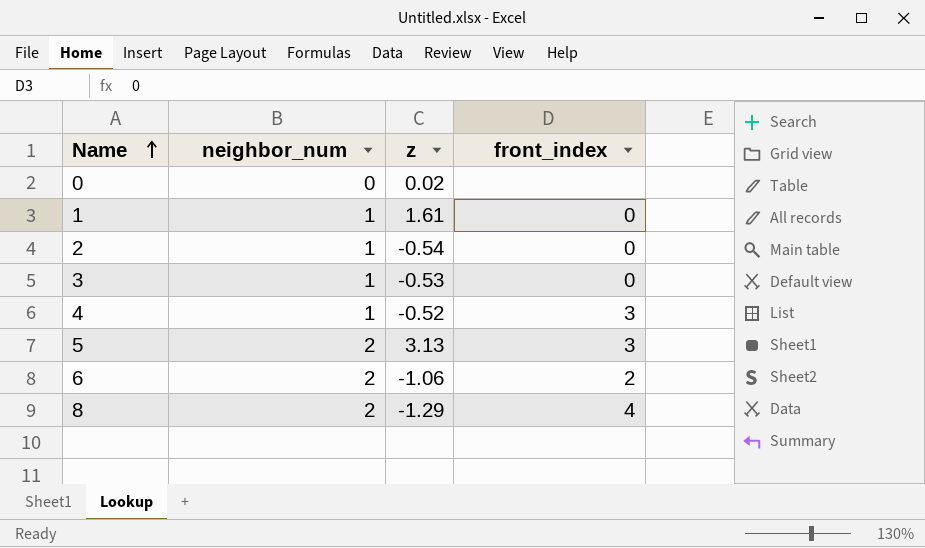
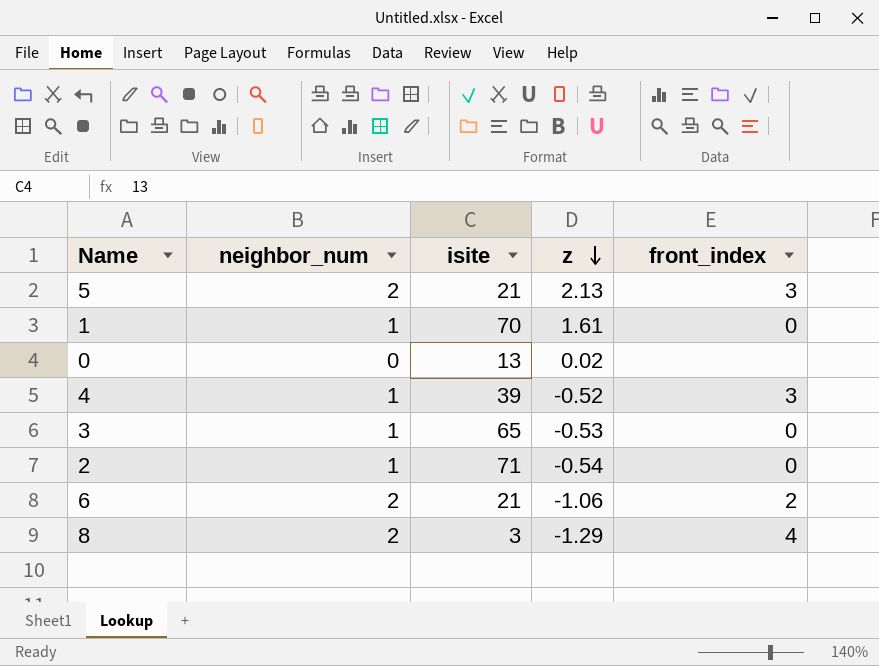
row order: Name ascending -> z descending
column isite | position: none -> 3
5 | z: 3.13 -> 2.13

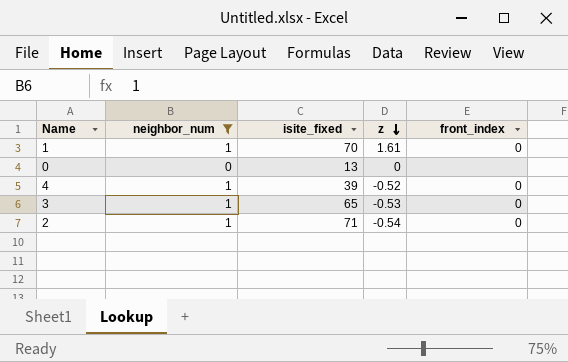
filter: none -> neighbor_num != 2
column name: isite -> isite_fixed
0 | z: 0.02 -> 0
4 | front_index: 3 -> 0

